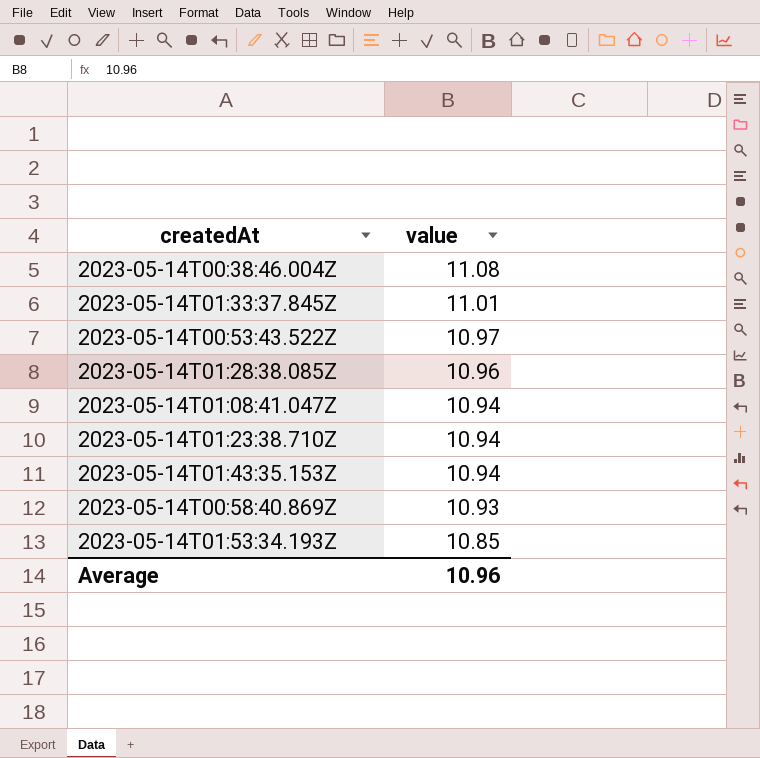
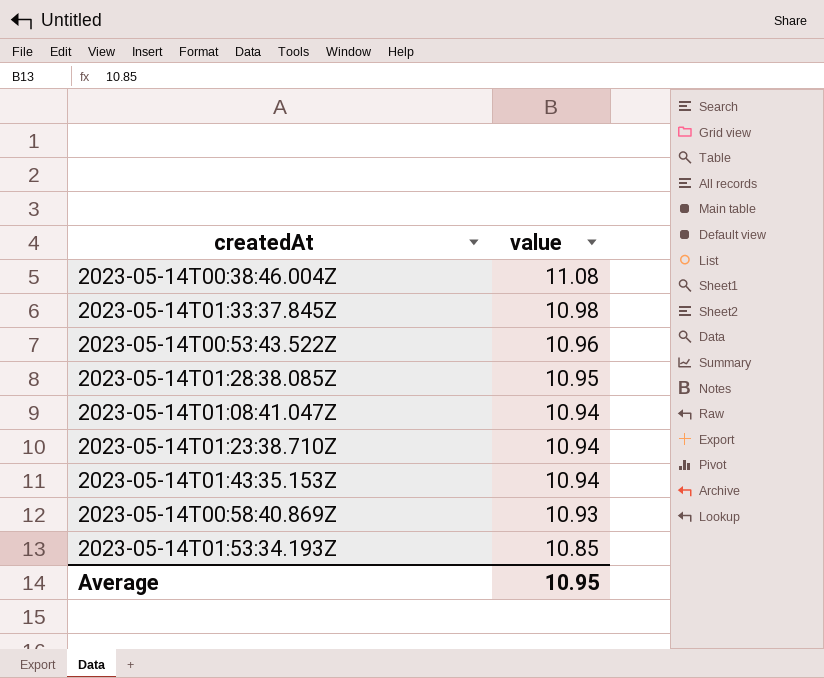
2023-05-14T01:33:37.845Z | value: 11.01 -> 10.98
2023-05-14T00:53:43.522Z | value: 10.97 -> 10.96
2023-05-14T01:28:38.085Z | value: 10.96 -> 10.95
Average | value: 10.96 -> 10.95

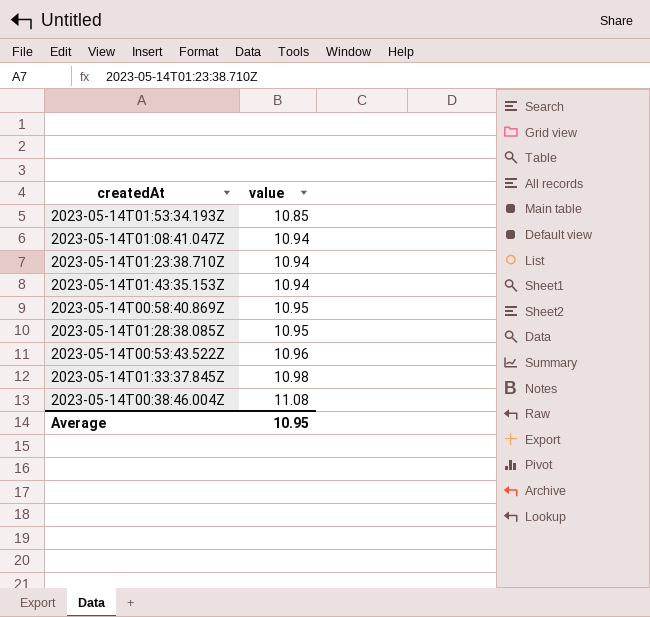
row order: value descending -> value ascending
2023-05-14T00:58:40.869Z | value: 10.93 -> 10.95

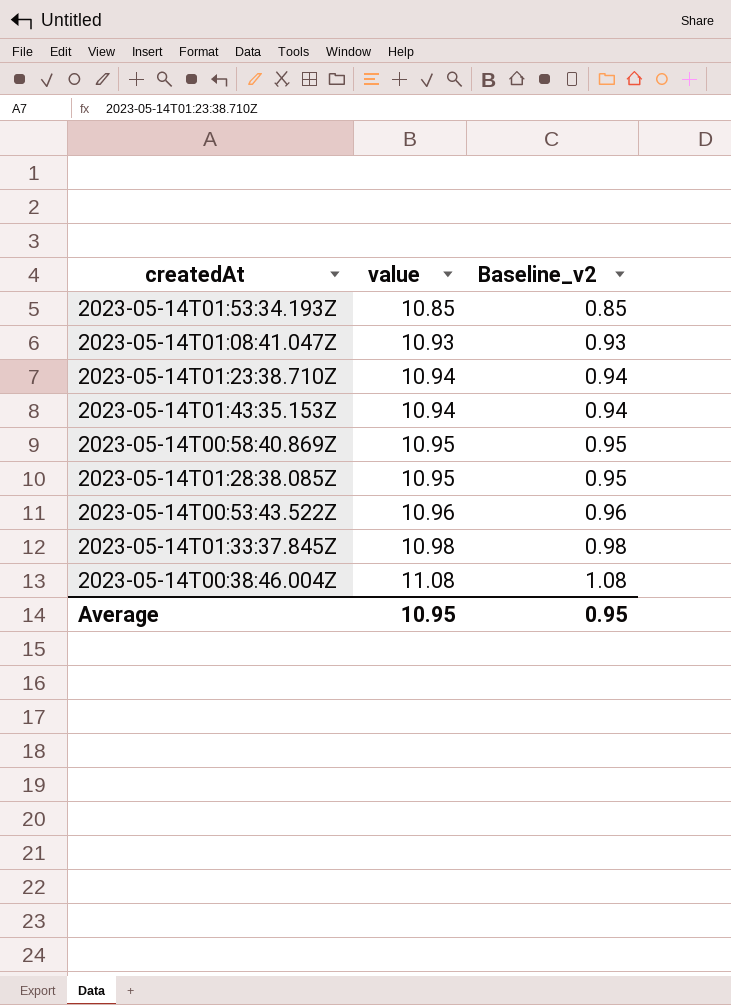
column Baseline_v2 | formula: none -> [value] - 10
2023-05-14T01:08:41.047Z | value: 10.94 -> 10.93

